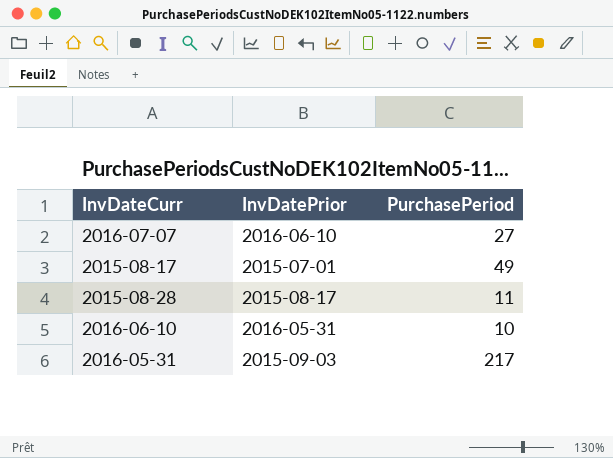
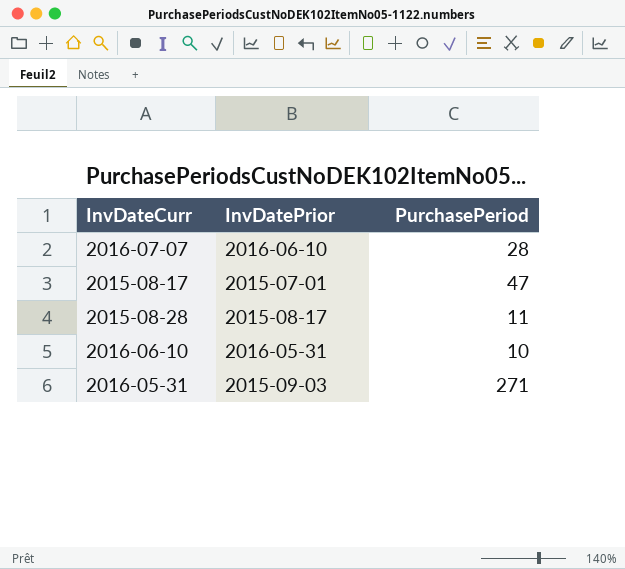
2016-07-07 | PurchasePeriod: 27 -> 28
2015-08-17 | PurchasePeriod: 49 -> 47
2016-05-31 | PurchasePeriod: 217 -> 271

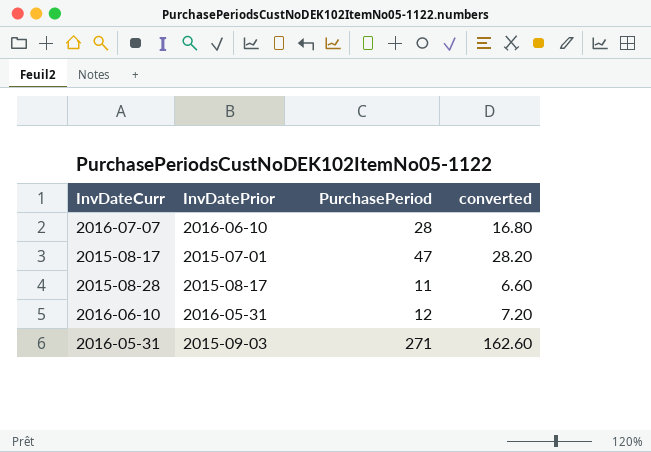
column converted | formula: none -> [PurchasePeriod] * 0.6
2016-06-10 | PurchasePeriod: 10 -> 12

